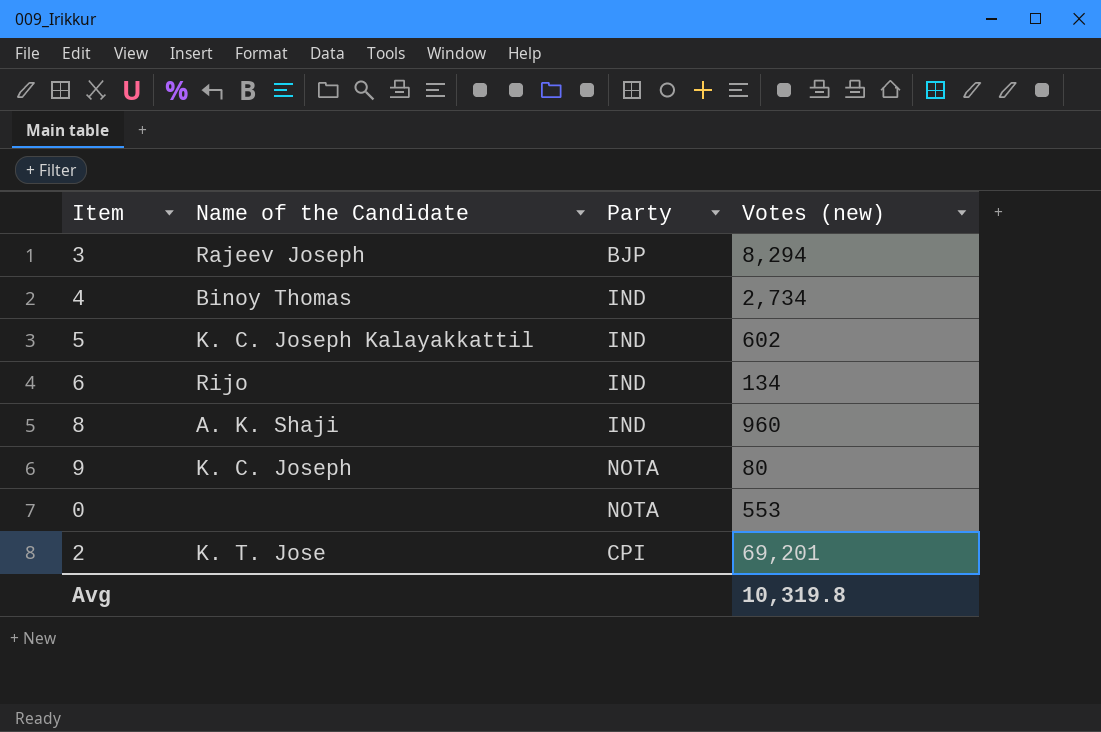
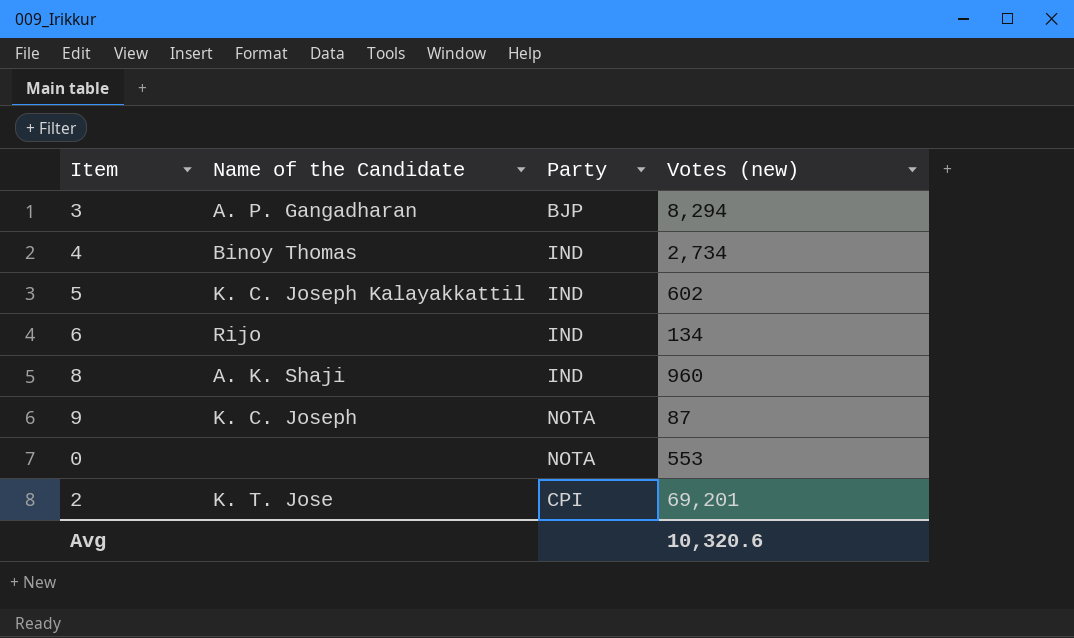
3 | Name of the Candidate: Rajeev Joseph -> A. P. Gangadharan
9 | Votes (new): 80 -> 87
Avg | Votes (new): 10,319.8 -> 10,320.6

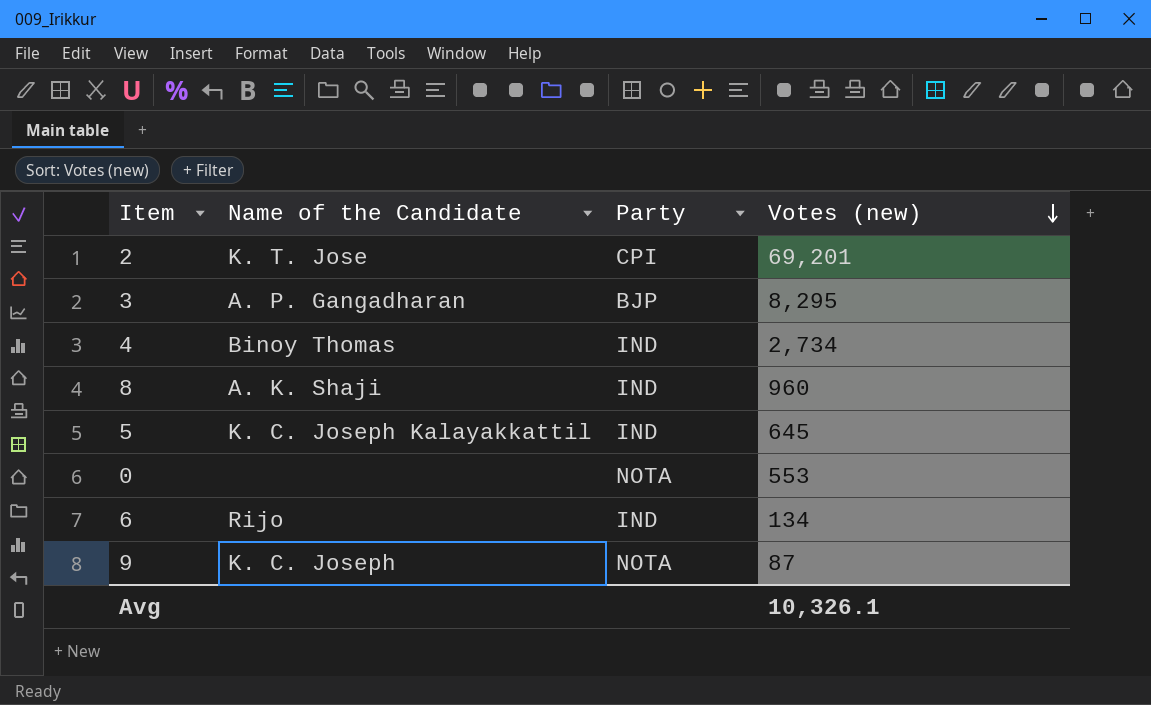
row order: none -> Votes (new) descending
3 | Votes (new): 8,294 -> 8,295
5 | Votes (new): 602 -> 645
Avg | Votes (new): 10,320.6 -> 10,326.1

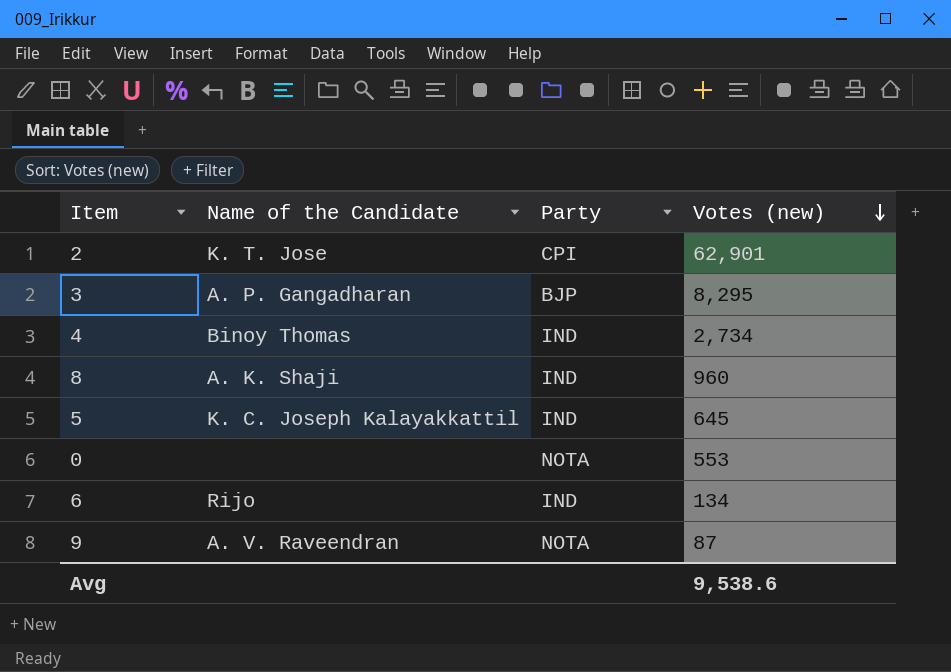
2 | Votes (new): 69,201 -> 62,901
9 | Name of the Candidate: K. C. Joseph -> A. V. Raveendran
Avg | Votes (new): 10,326.1 -> 9,538.6

